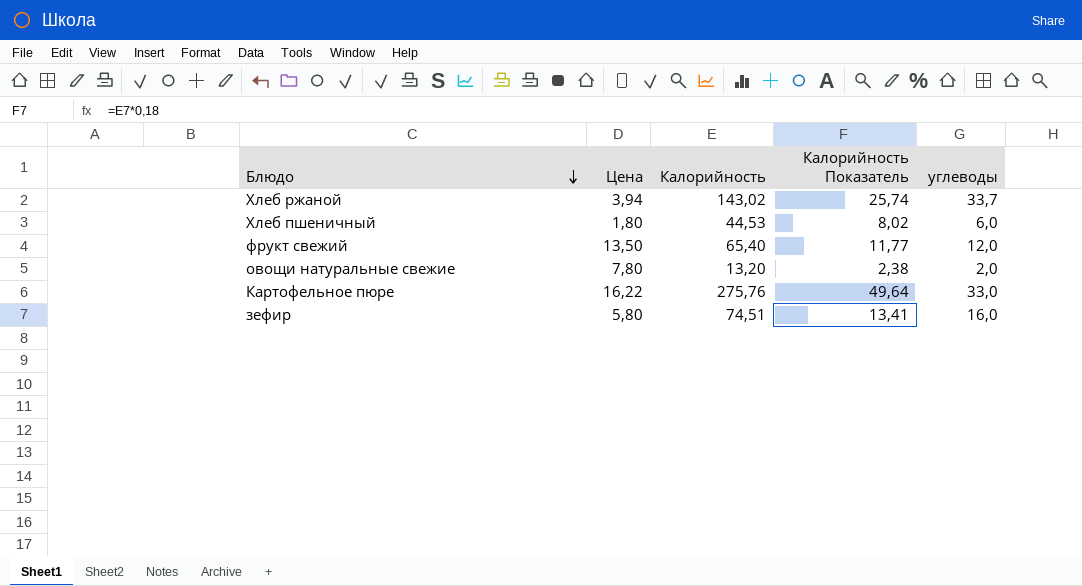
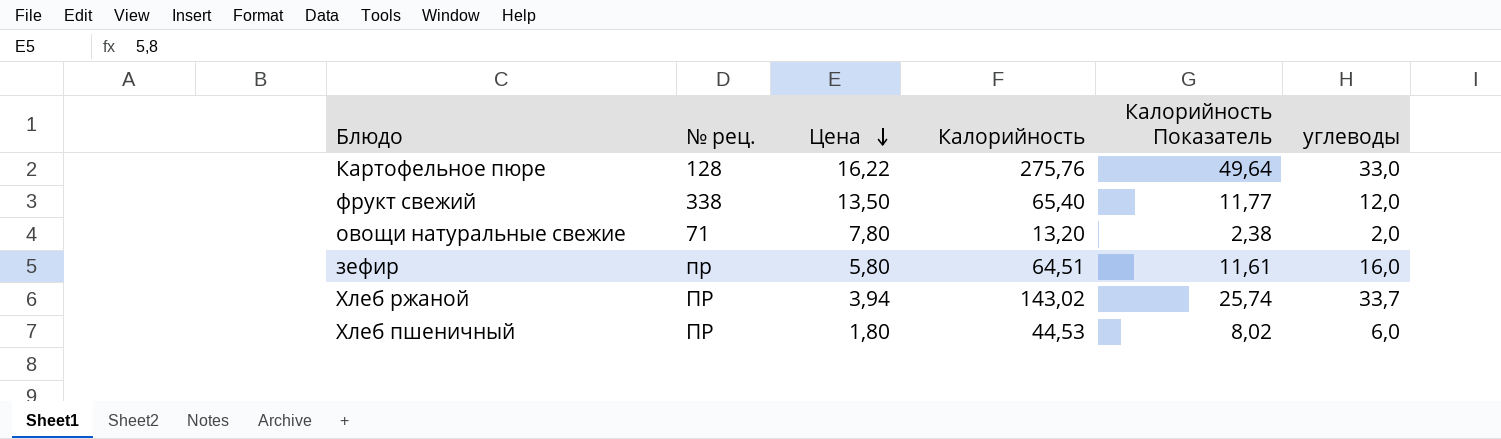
row order: Блюдо descending -> Цена descending
column № рец. | position: none -> 2
зефир | Калорийность: 74,51 -> 64,51
зефир | Калорийность Показатель: 13,41 -> 11,61

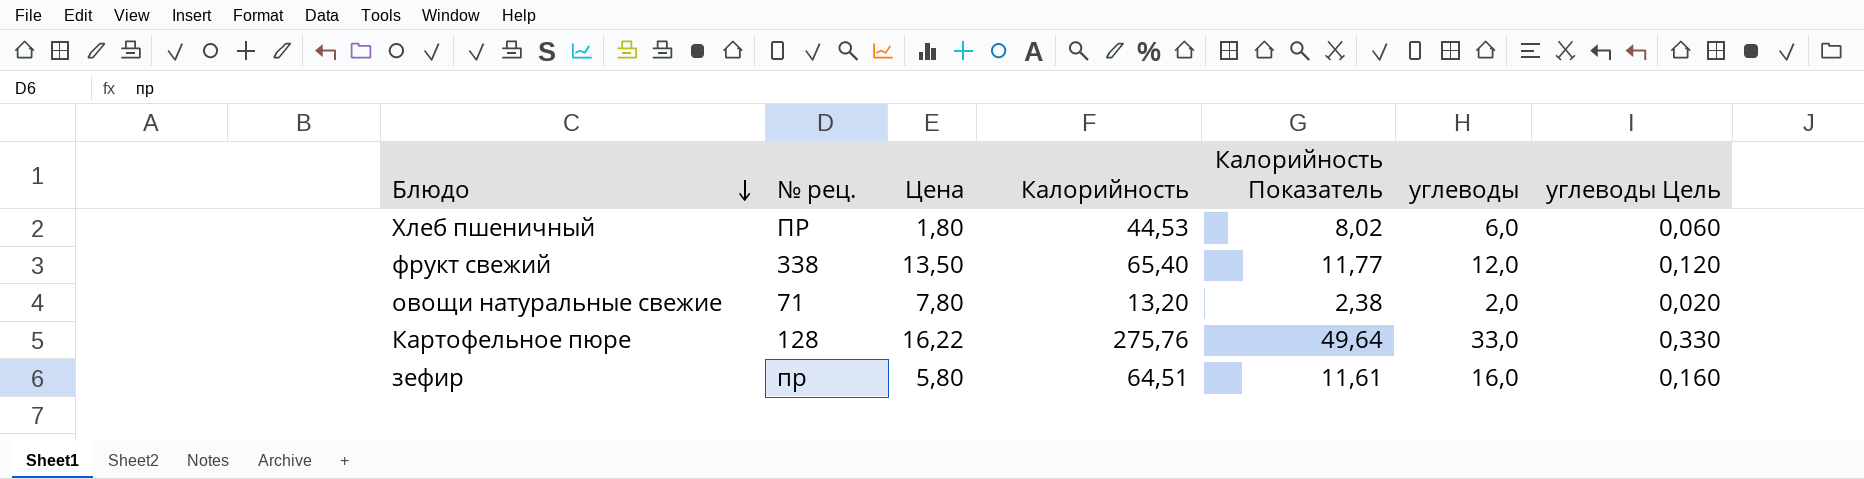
row order: Цена descending -> Блюдо descending
column углеводы Цель | formula: none -> [углеводы] * 0,01
row Хлеб ржаной: ПР | 3,94 | 143,02 | 25,74 | 33,7 -> none

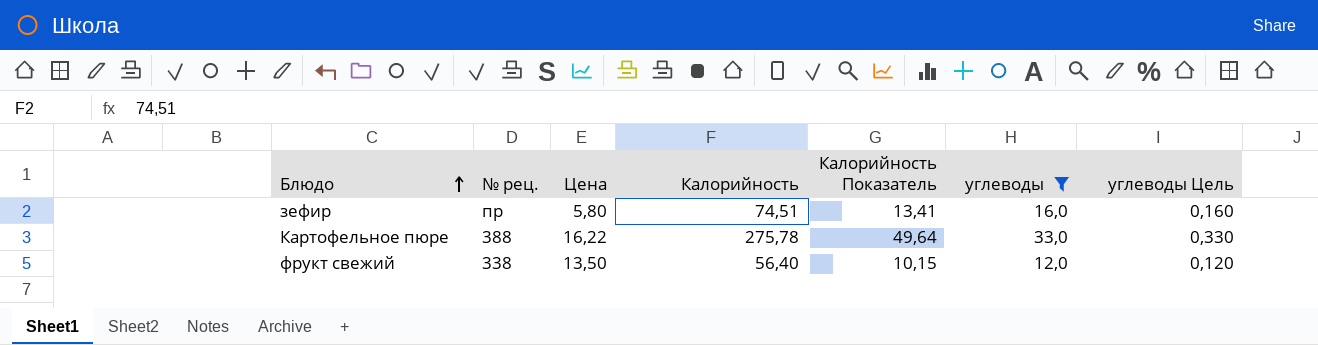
filter: none -> углеводы >= 12,0
row order: Блюдо descending -> Блюдо ascending
зефир | Калорийность: 64,51 -> 74,51
зефир | Калорийность Показатель: 11,61 -> 13,41
Картофельное пюре | № рец.: 128 -> 388
Картофельное пюре | Калорийность: 275,76 -> 275,78
фрукт свежий | Калорийность: 65,40 -> 56,40
фрукт свежий | Калорийность Показатель: 11,77 -> 10,15

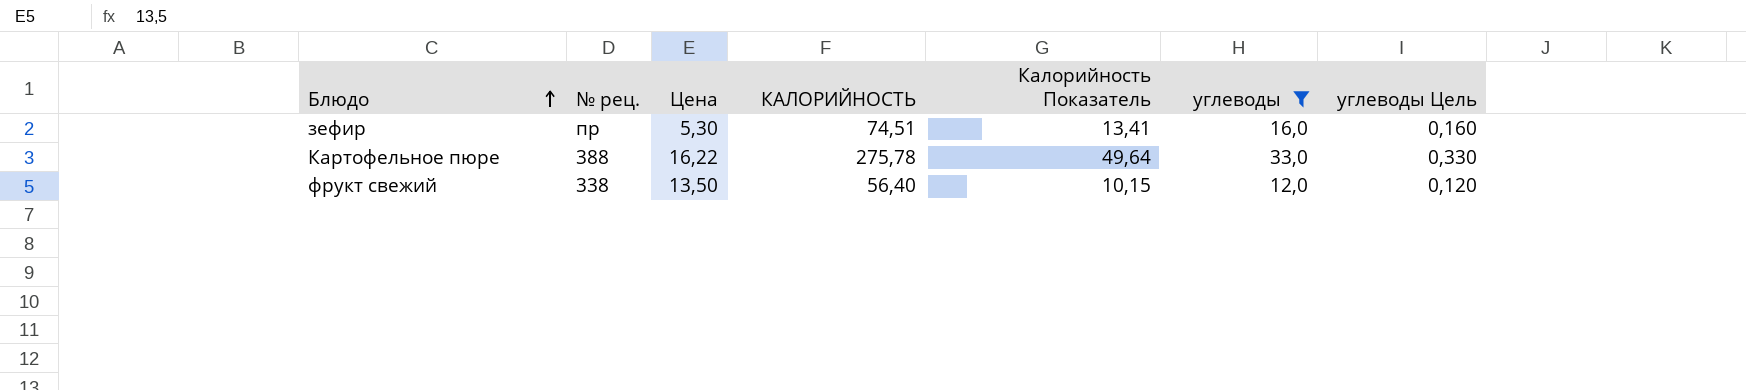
column name: Калорийность -> КАЛОРИЙНОСТЬ
зефир | Цена: 5,80 -> 5,30

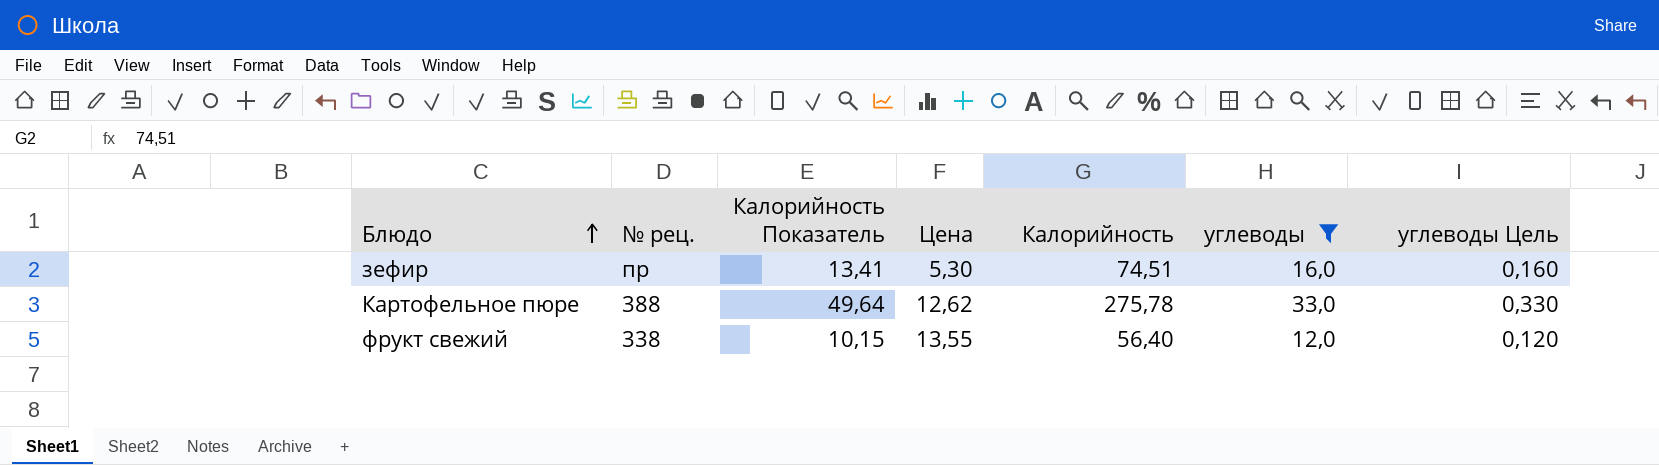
column Калорийность Показатель | position: 5 -> 3
column name: КАЛОРИЙНОСТЬ -> Калорийность
Картофельное пюре | Цена: 16,22 -> 12,62
фрукт свежий | Цена: 13,50 -> 13,55

